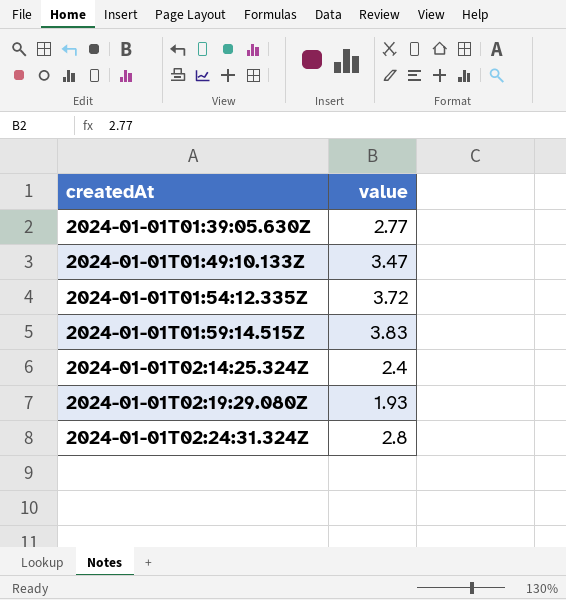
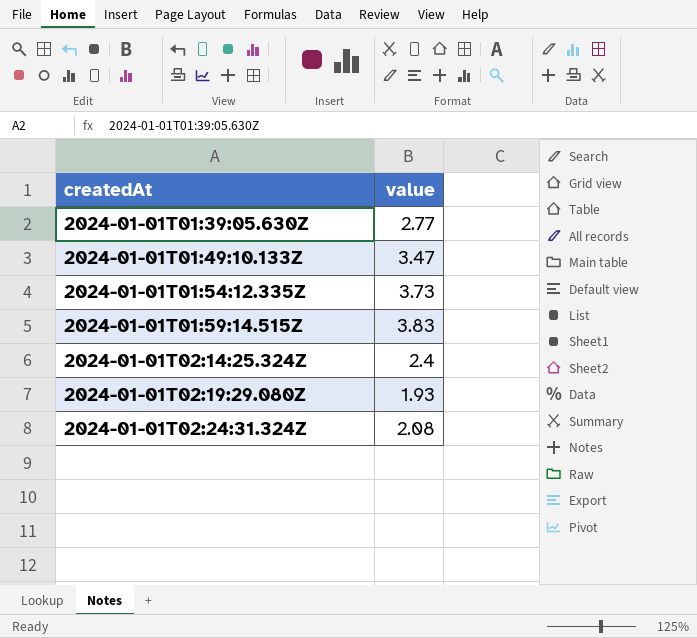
2024-01-01T01:54:12.335Z | value: 3.72 -> 3.73
2024-01-01T02:24:31.324Z | value: 2.8 -> 2.08

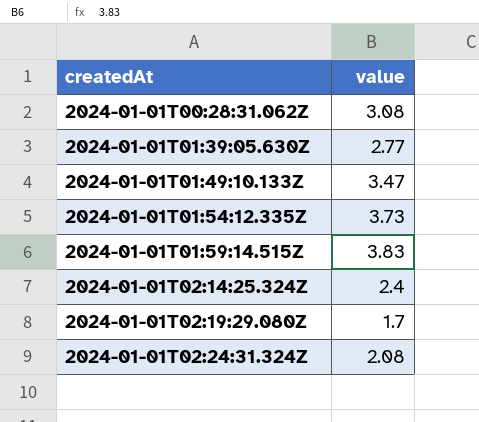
row 2024-01-01T00:28:31.062Z: none -> 3.08
2024-01-01T02:19:29.080Z | value: 1.93 -> 1.7

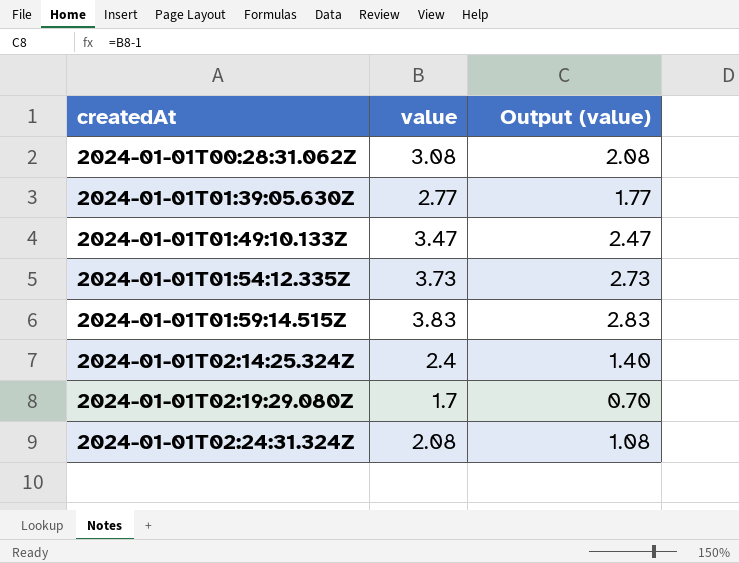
column Output (value) | formula: none -> [value] - 1

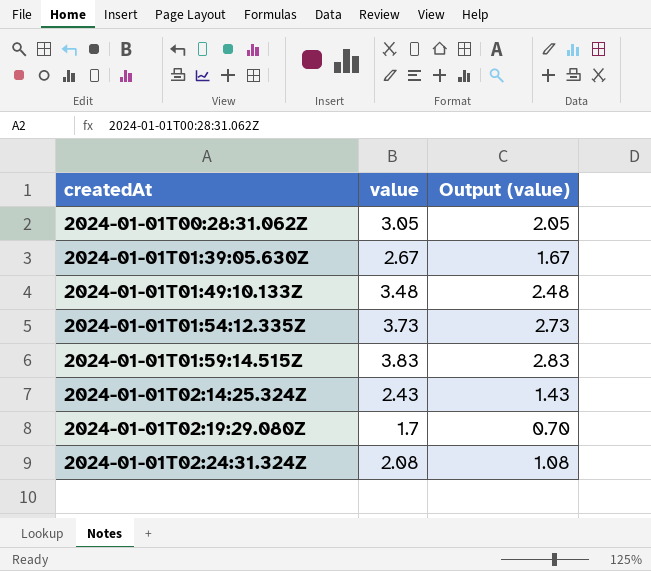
2024-01-01T00:28:31.062Z | value: 3.08 -> 3.05
2024-01-01T00:28:31.062Z | Output (value): 2.08 -> 2.05
2024-01-01T01:39:05.630Z | value: 2.77 -> 2.67
2024-01-01T01:39:05.630Z | Output (value): 1.77 -> 1.67
2024-01-01T01:49:10.133Z | value: 3.47 -> 3.48
2024-01-01T01:49:10.133Z | Output (value): 2.47 -> 2.48
2024-01-01T02:14:25.324Z | value: 2.4 -> 2.43
2024-01-01T02:14:25.324Z | Output (value): 1.40 -> 1.43

